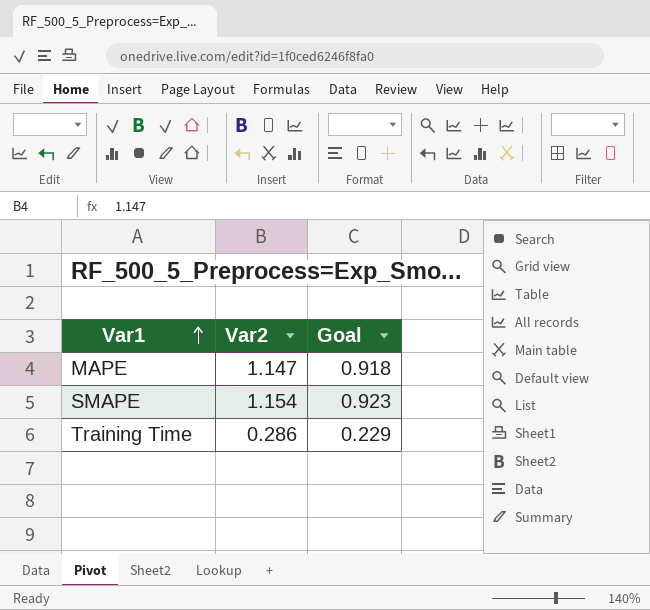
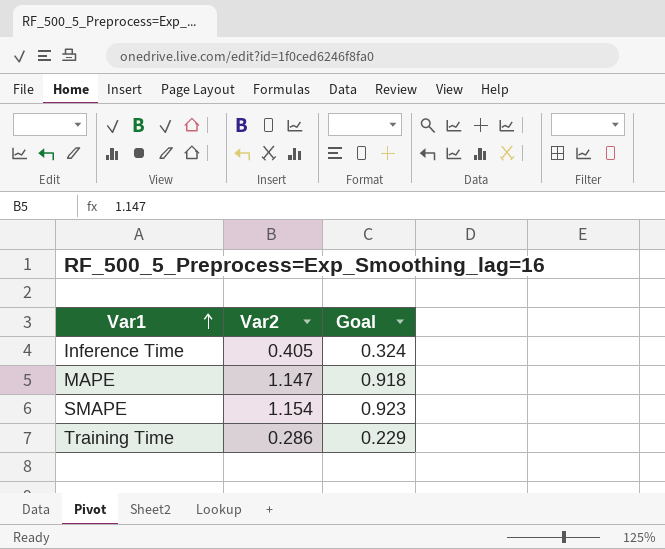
row Inference Time: none -> 0.405 | 0.324

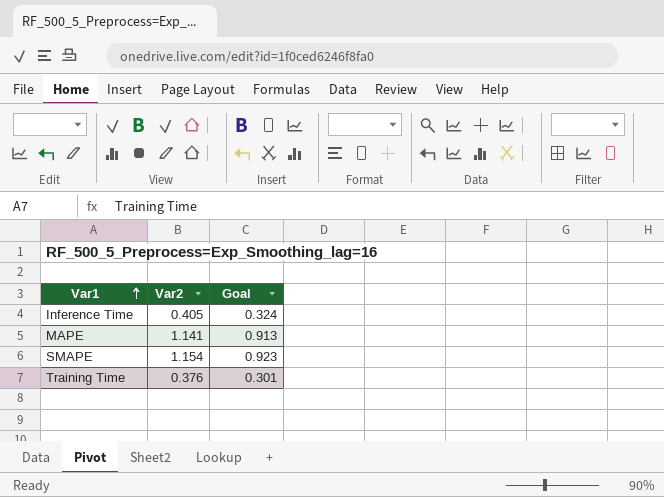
MAPE | Var2: 1.147 -> 1.141
MAPE | Goal: 0.918 -> 0.913
Training Time | Var2: 0.286 -> 0.376
Training Time | Goal: 0.229 -> 0.301

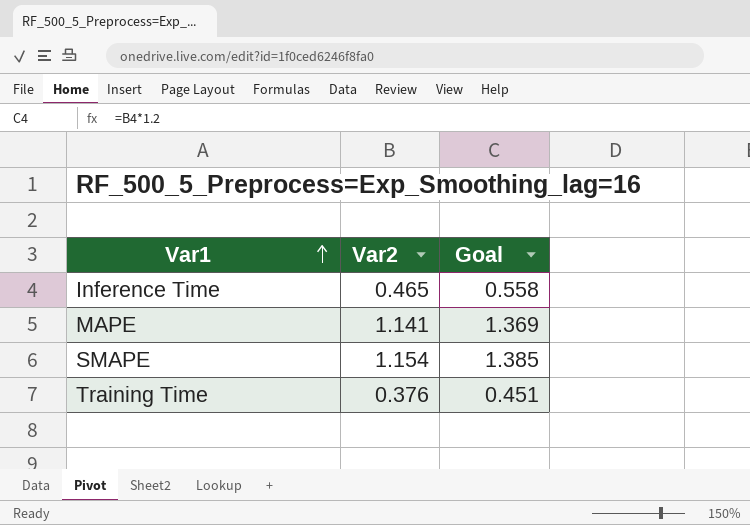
column Goal | formula: [Var2] * 0.8 -> [Var2] * 1.2
Inference Time | Var2: 0.405 -> 0.465

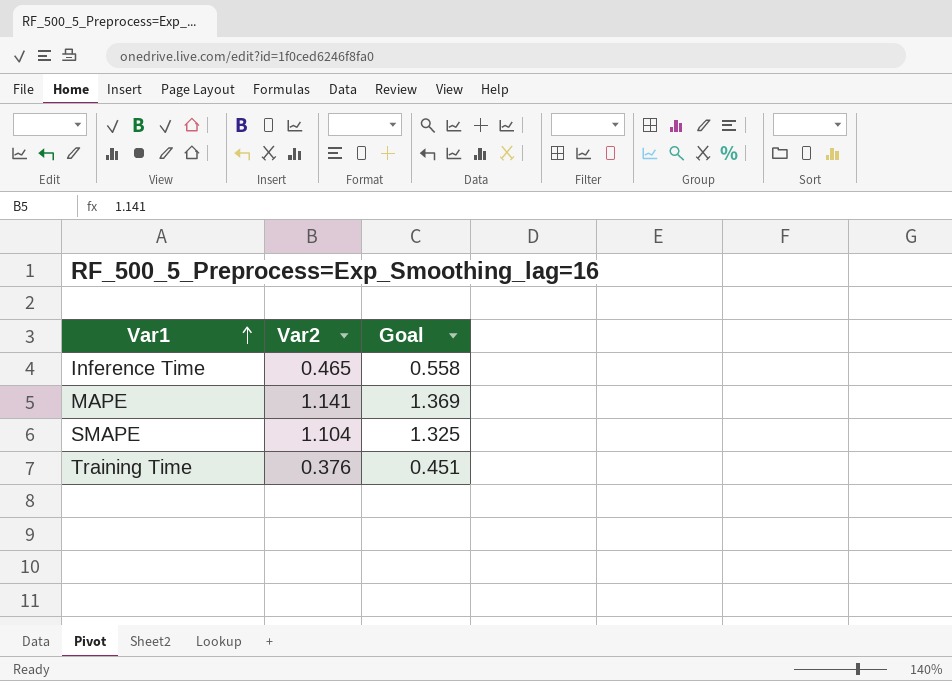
SMAPE | Var2: 1.154 -> 1.104
SMAPE | Goal: 1.385 -> 1.325

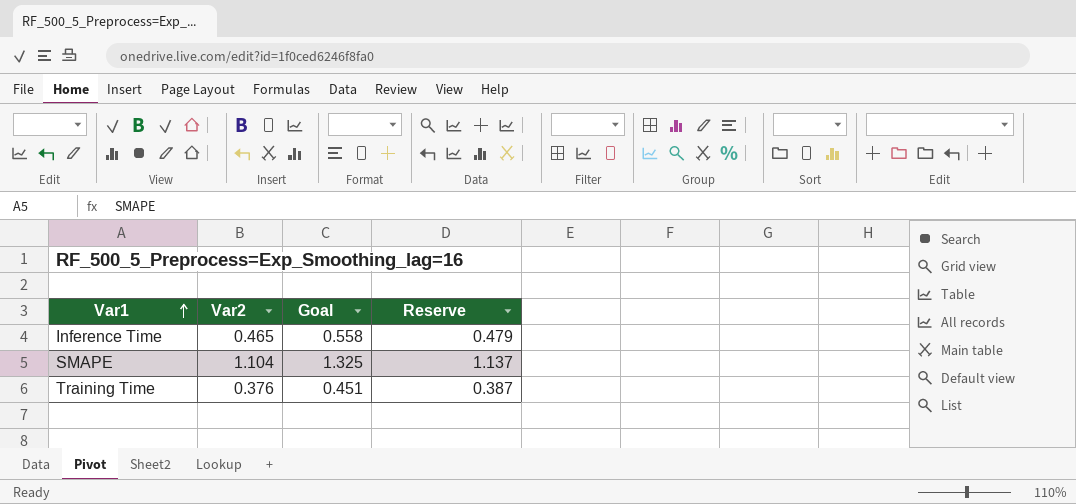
column Reserve | formula: none -> [Var2] * 1.03
row MAPE: 1.141 | 1.369 -> none

